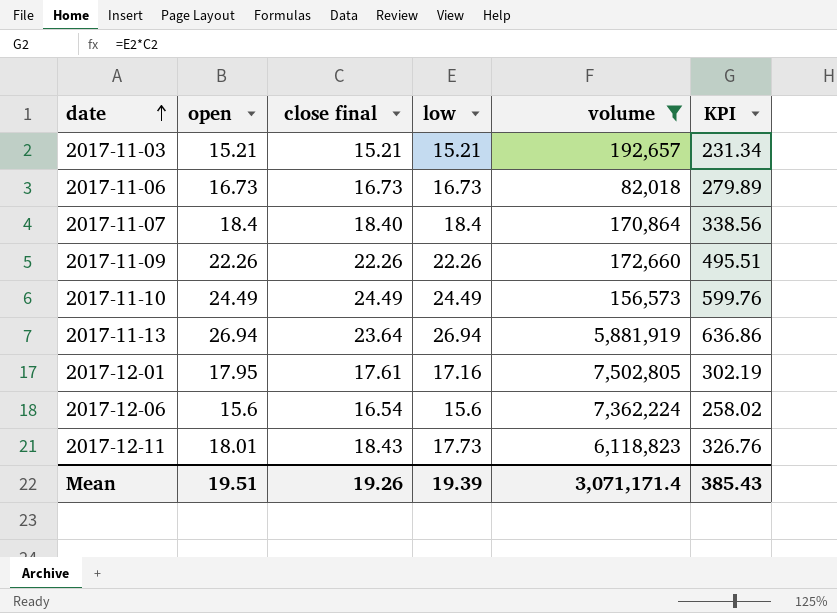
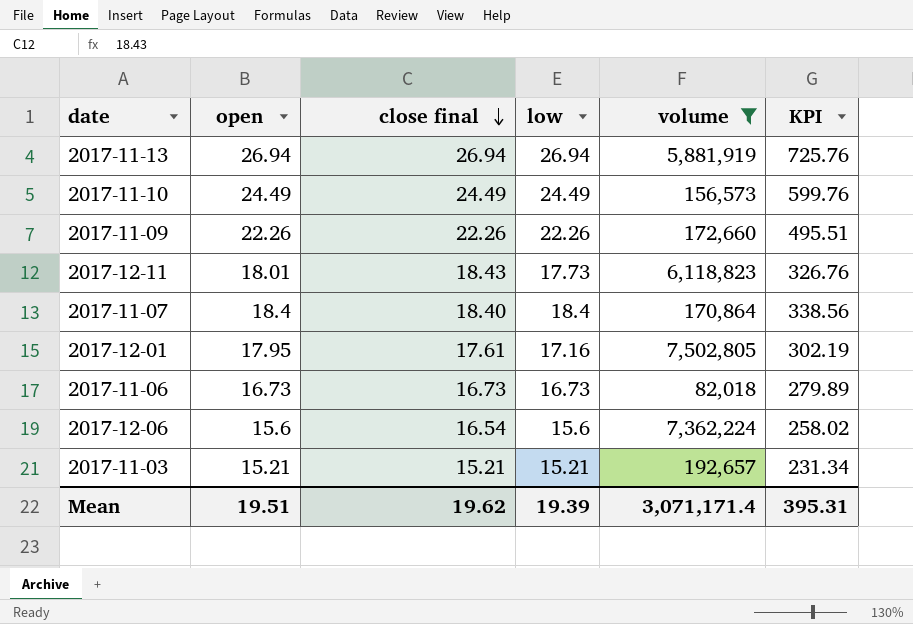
row order: date ascending -> close final descending
2017-11-13 | close final: 23.64 -> 26.94
2017-11-13 | KPI: 636.86 -> 725.76
Mean | close final: 19.26 -> 19.62
Mean | KPI: 385.43 -> 395.31

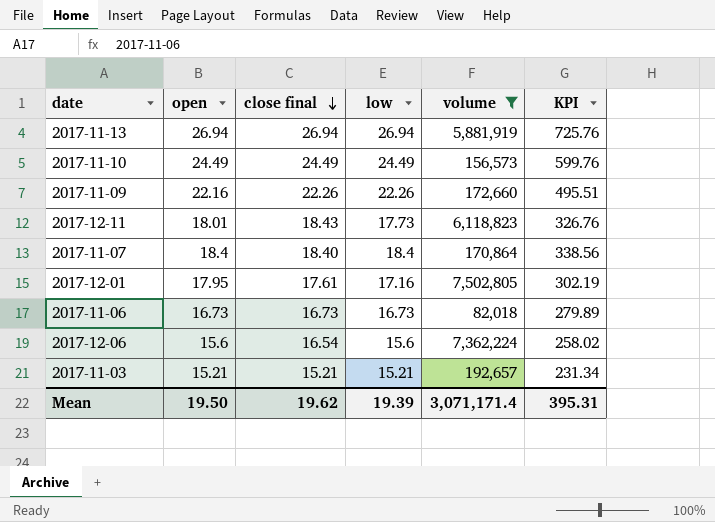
2017-11-09 | open: 22.26 -> 22.16
Mean | open: 19.51 -> 19.50

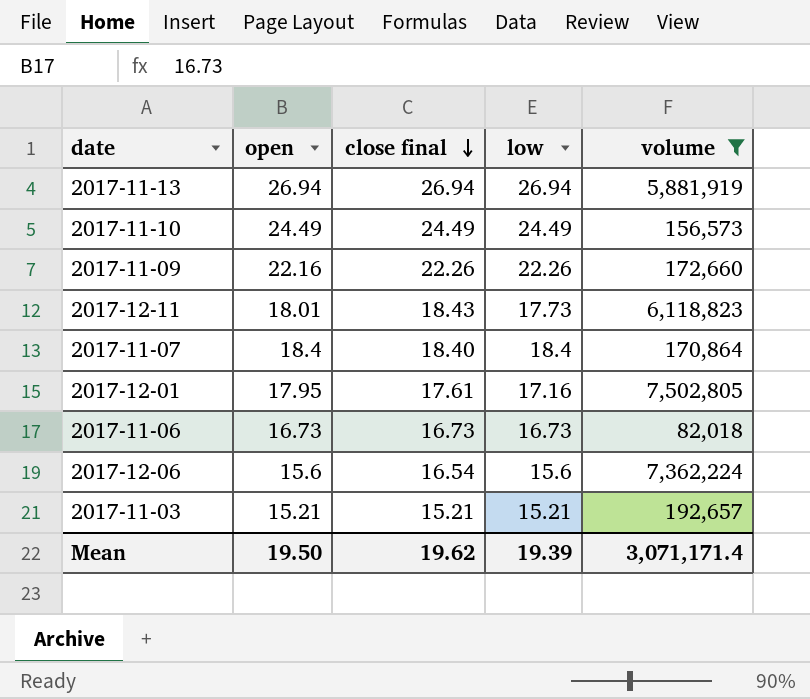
column KPI | formula: [close final] * [low] -> none

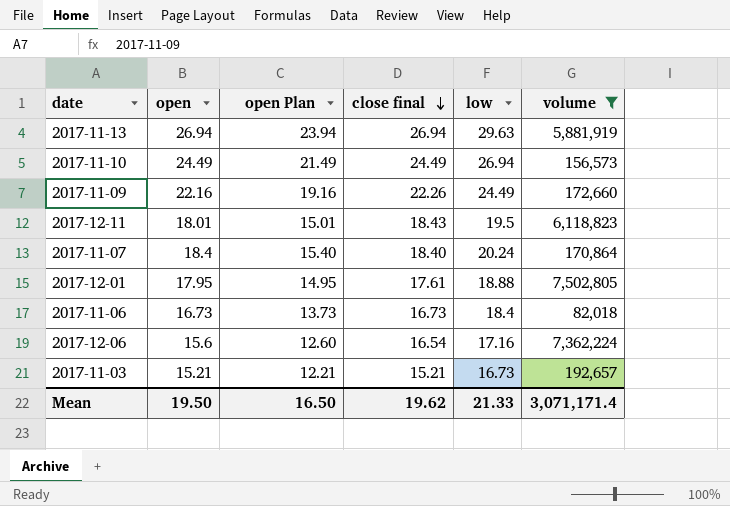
column open Plan | formula: none -> [open] - 3
2017-11-13 | low: 26.94 -> 29.63
2017-11-10 | low: 24.49 -> 26.94
2017-11-09 | low: 22.26 -> 24.49
2017-12-11 | low: 17.73 -> 19.5
2017-11-07 | low: 18.4 -> 20.24
2017-12-01 | low: 17.16 -> 18.88
2017-11-06 | low: 16.73 -> 18.4
2017-12-06 | low: 15.6 -> 17.16
2017-11-03 | low: 15.21 -> 16.73
Mean | low: 19.39 -> 21.33

